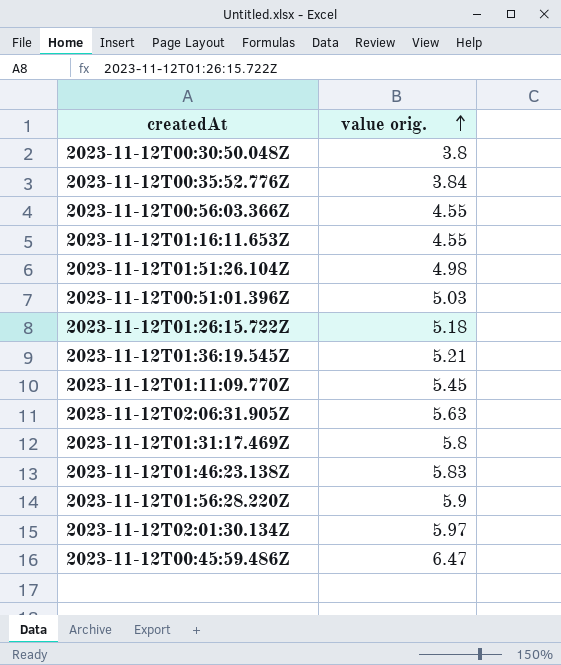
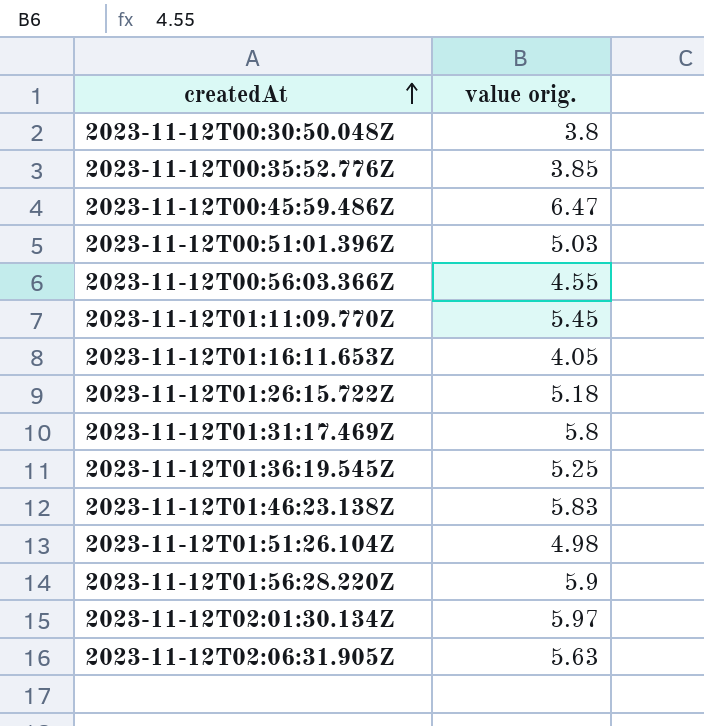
row order: value orig. ascending -> createdAt ascending
2023-11-12T00:35:52.776Z | value orig.: 3.84 -> 3.85
2023-11-12T01:16:11.653Z | value orig.: 4.55 -> 4.05
2023-11-12T01:36:19.545Z | value orig.: 5.21 -> 5.25

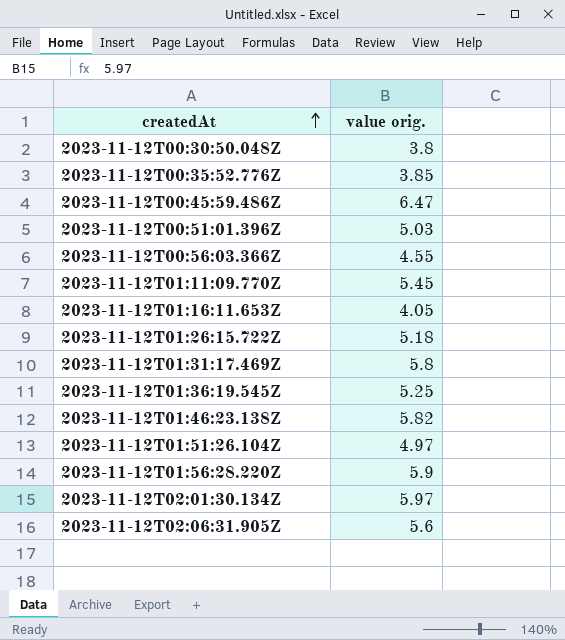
2023-11-12T01:46:23.138Z | value orig.: 5.83 -> 5.82
2023-11-12T01:51:26.104Z | value orig.: 4.98 -> 4.97
2023-11-12T02:06:31.905Z | value orig.: 5.63 -> 5.6

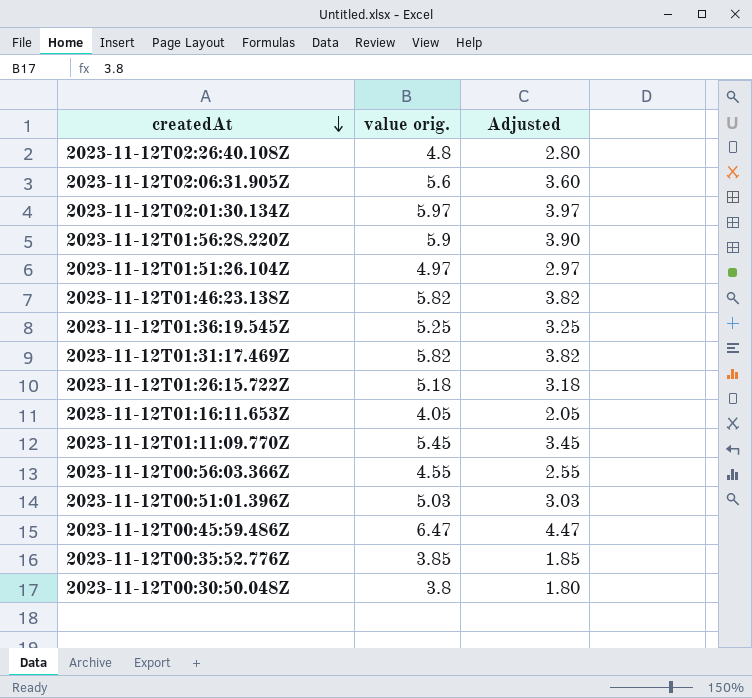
row order: createdAt ascending -> createdAt descending
column Adjusted | formula: none -> [value orig.] - 2
row 2023-11-12T02:26:40.108Z: none -> 4.8 | 2.80
2023-11-12T01:31:17.469Z | value orig.: 5.8 -> 5.82

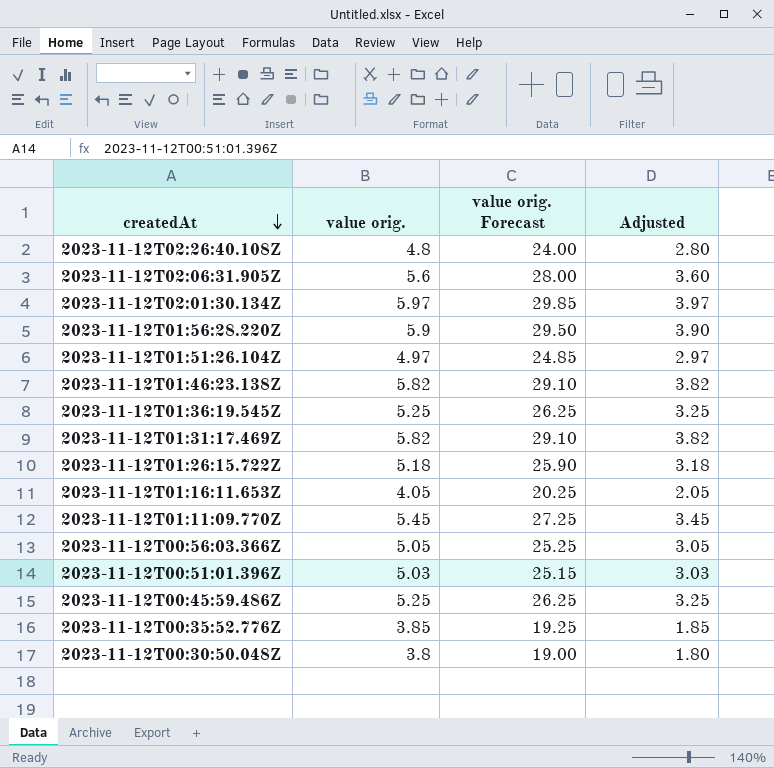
column value orig. Forecast | formula: none -> [value orig.] * 5
2023-11-12T00:56:03.366Z | value orig.: 4.55 -> 5.05
2023-11-12T00:56:03.366Z | Adjusted: 2.55 -> 3.05
2023-11-12T00:45:59.486Z | value orig.: 6.47 -> 5.25
2023-11-12T00:45:59.486Z | Adjusted: 4.47 -> 3.25

